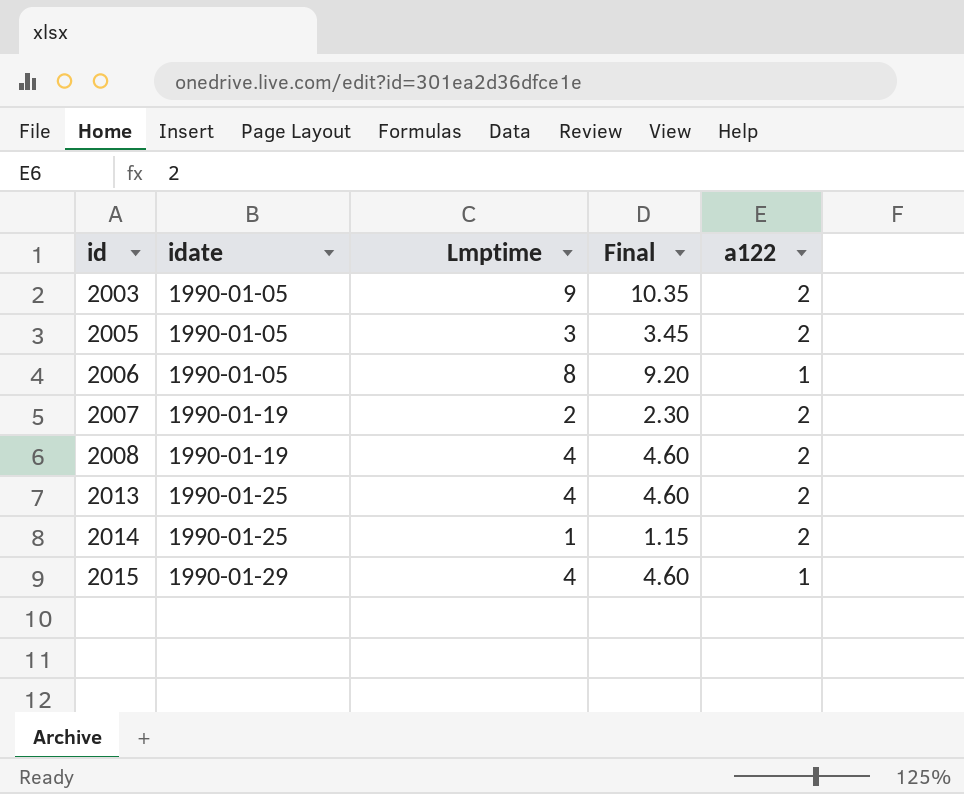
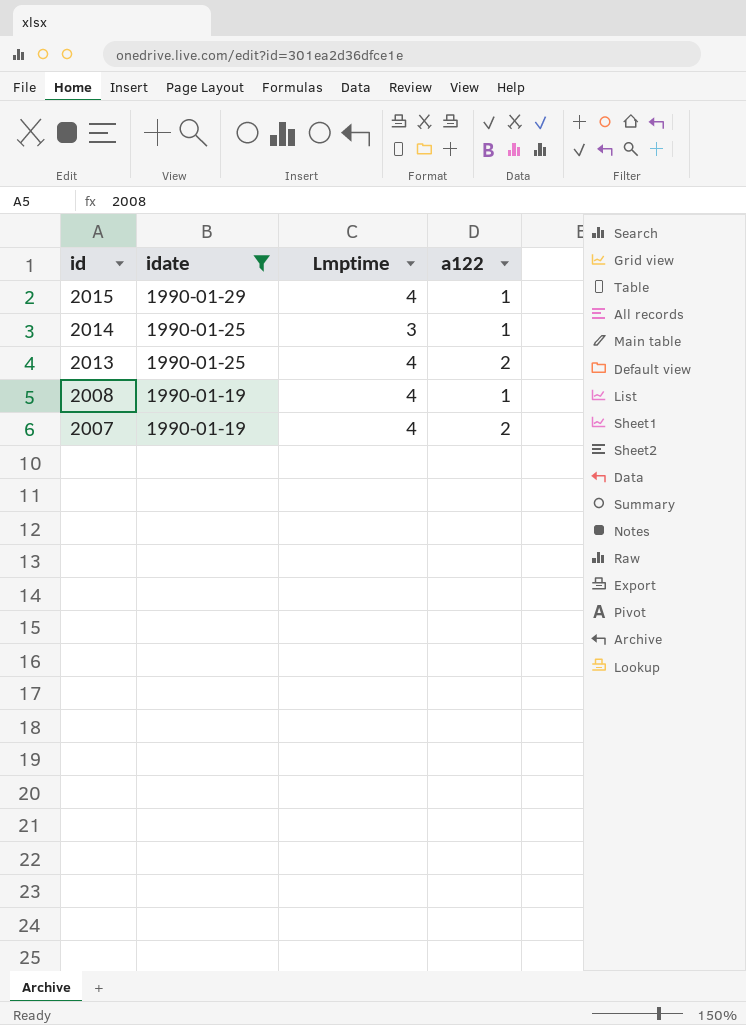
filter: none -> idate != 1990-01-05
row order: id ascending -> id descending
column Final | formula: [Lmptime] * 1.15 -> none
2014 | Lmptime: 1 -> 3
2014 | a122: 2 -> 1
2008 | a122: 2 -> 1
2007 | Lmptime: 2 -> 4

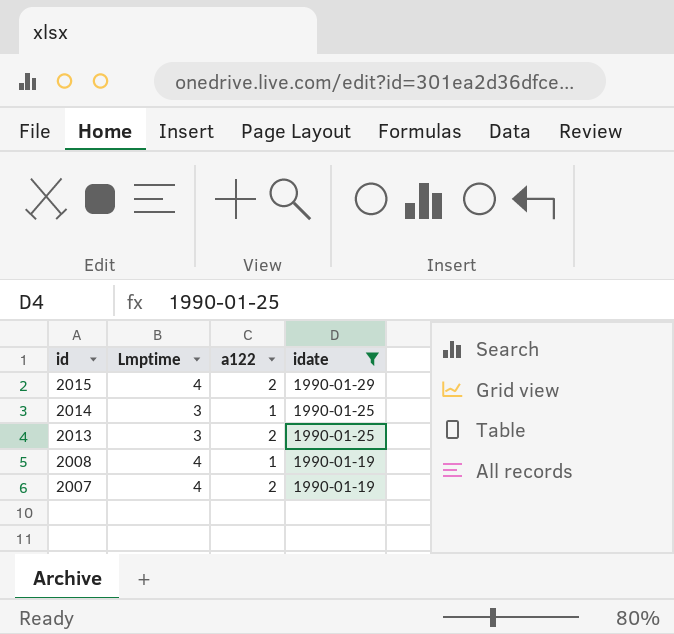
column idate | position: 2 -> 4
2015 | a122: 1 -> 2
2013 | Lmptime: 4 -> 3

